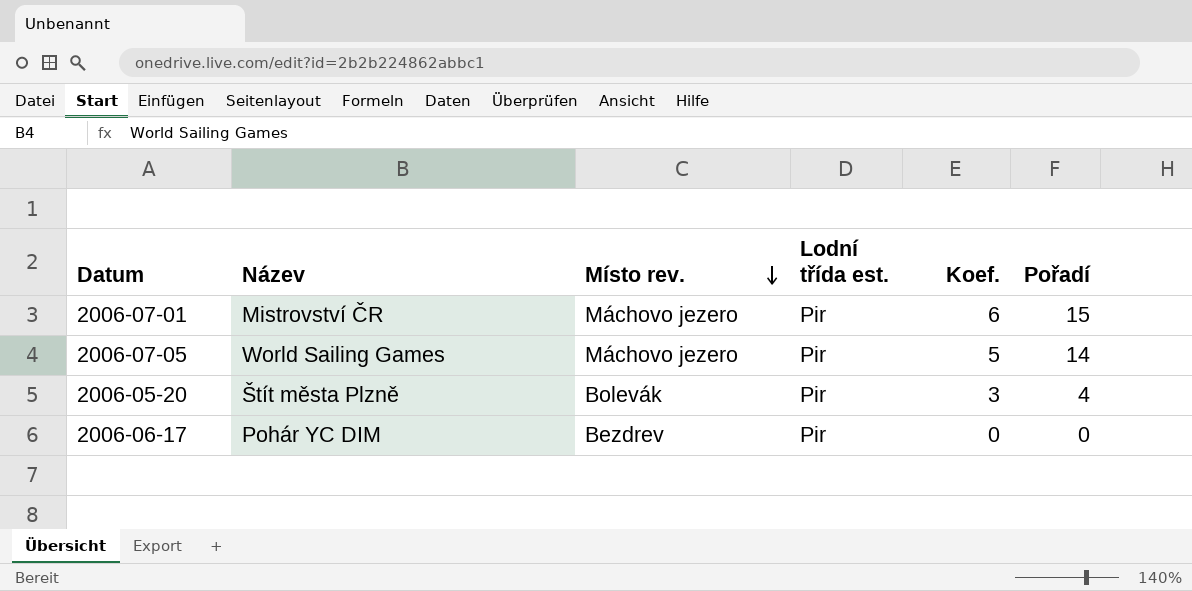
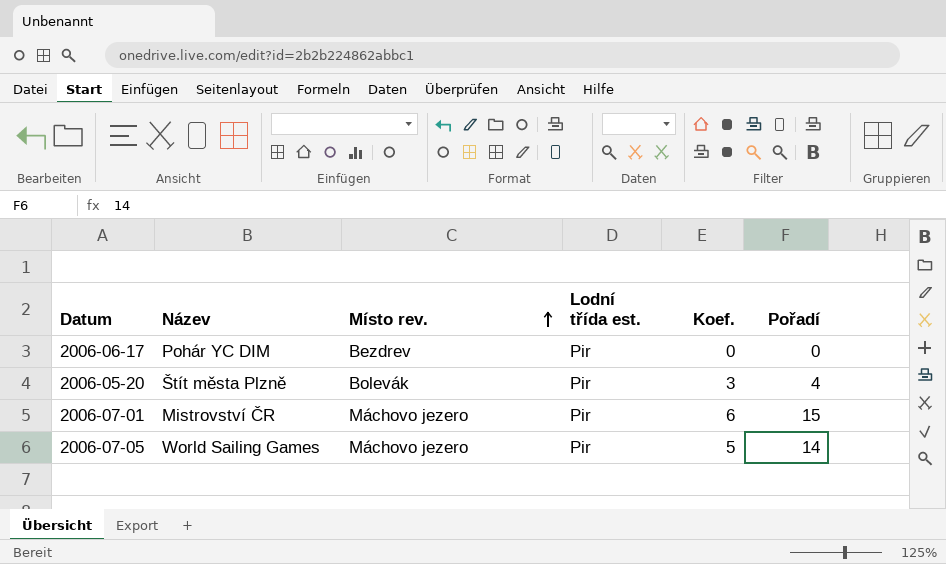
row order: Místo rev. descending -> Místo rev. ascending

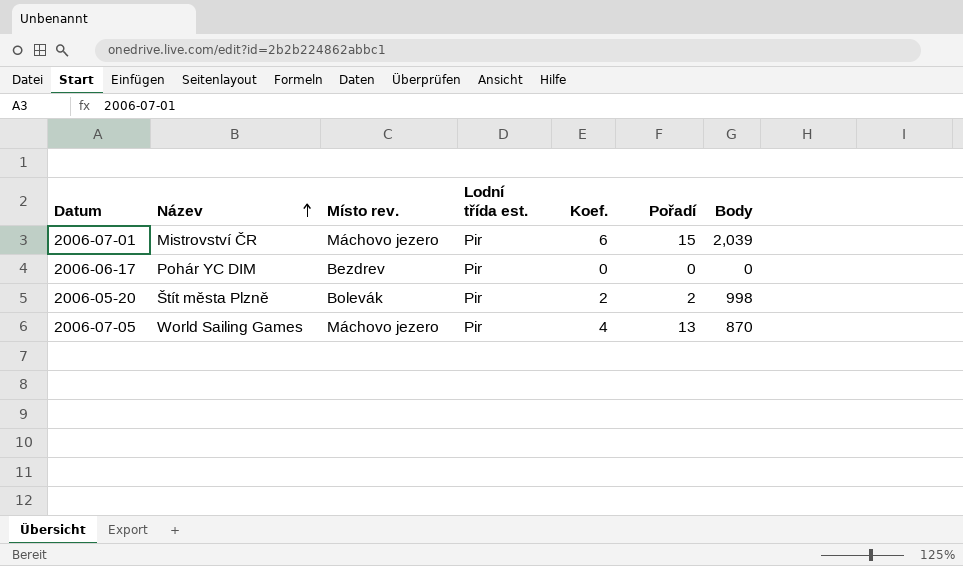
row order: Místo rev. ascending -> Název ascending
column Body | position: none -> 7
2006-05-20 | Koef.: 3 -> 2
2006-05-20 | Pořadí: 4 -> 2
2006-07-05 | Koef.: 5 -> 4
2006-07-05 | Pořadí: 14 -> 13

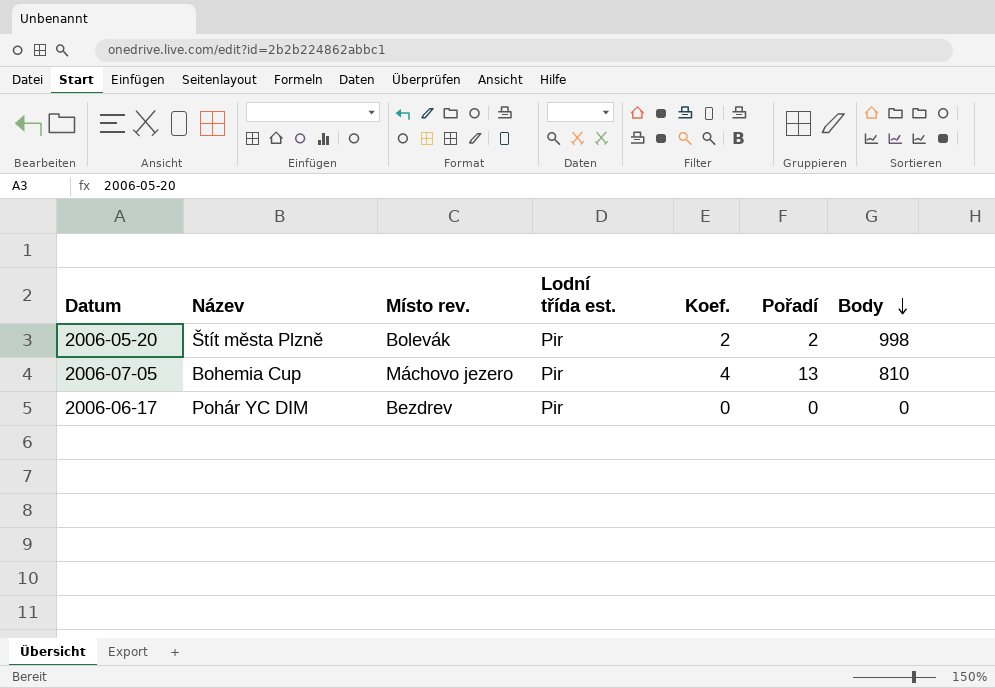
row order: Název ascending -> Body descending
row 2006-07-01: Mistrovství ČR | Máchovo jezero | Pir | 6 | 15 | 2,039 -> none
2006-07-05 | Název: World Sailing Games -> Bohemia Cup
2006-07-05 | Body: 870 -> 810

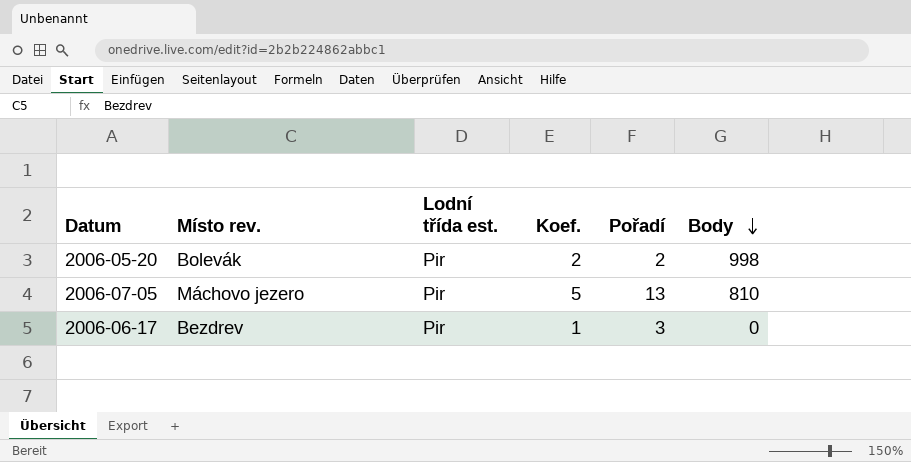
column Název | position: 2 -> none
2006-07-05 | Koef.: 4 -> 5
2006-06-17 | Koef.: 0 -> 1
2006-06-17 | Pořadí: 0 -> 3

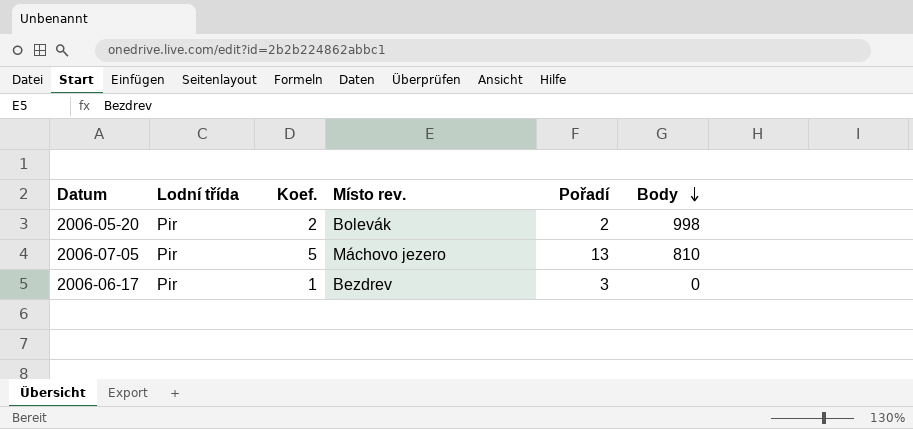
column name: Lodní třída est. -> Lodní třída
column Místo rev. | position: 2 -> 4

